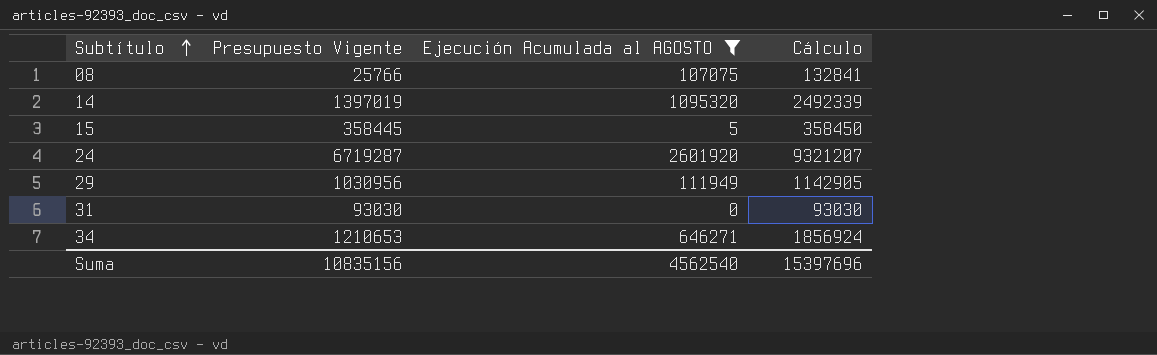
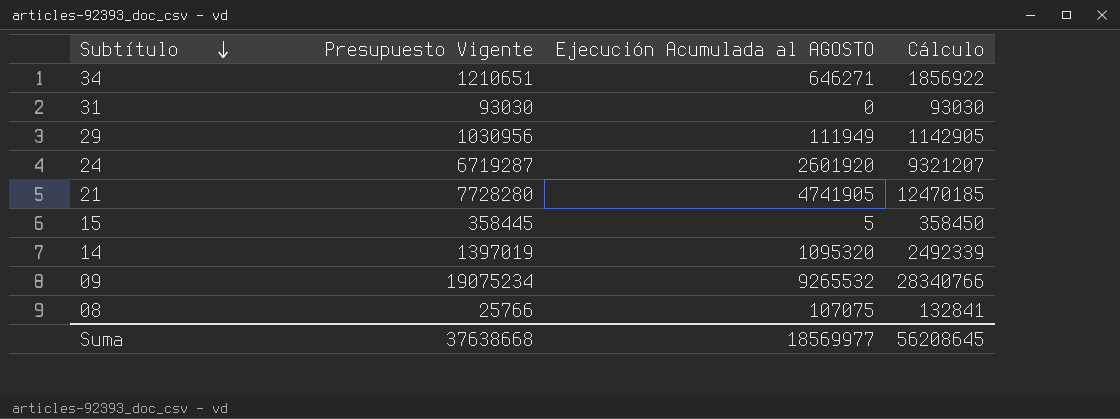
filter: Ejecución Acumulada al AGOSTO <= 2601920 -> none
row order: Subtítulo ascending -> Subtítulo descending
34 | Presupuesto Vigente: 1210653 -> 1210651
34 | Cálculo: 1856924 -> 1856922
Suma | Presupuesto Vigente: 10835156 -> 37638668
Suma | Ejecución Acumulada al AGOSTO: 4562540 -> 18569977
Suma | Cálculo: 15397696 -> 56208645

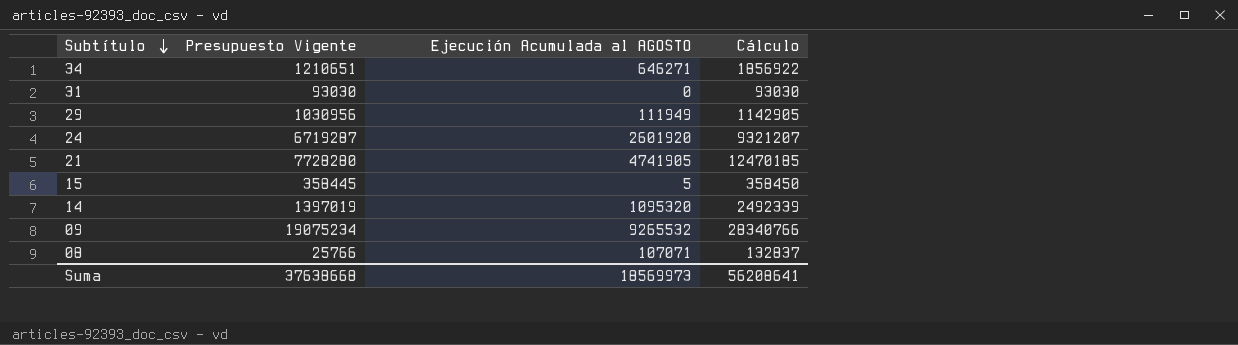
08 | Ejecución Acumulada al AGOSTO: 107075 -> 107071
08 | Cálculo: 132841 -> 132837
Suma | Ejecución Acumulada al AGOSTO: 18569977 -> 18569973
Suma | Cálculo: 56208645 -> 56208641

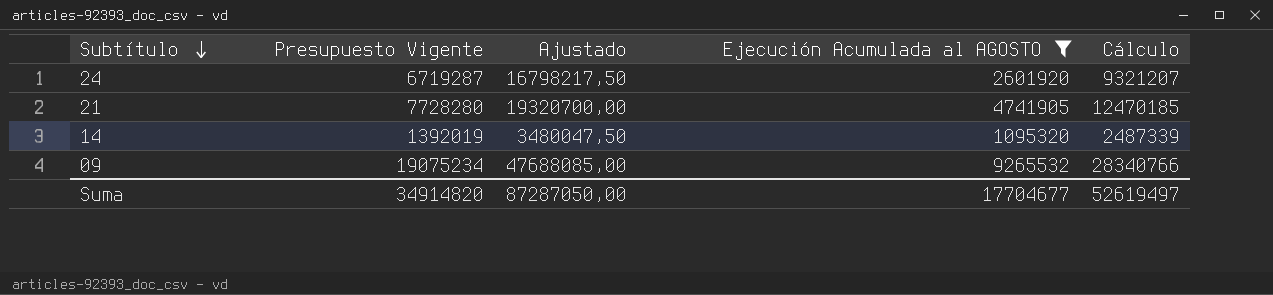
filter: none -> Ejecución Acumulada al AGOSTO >= 1095320
column Ajustado | formula: none -> [Presupuesto Vigente] * 2,5
14 | Presupuesto Vigente: 1397019 -> 1392019
14 | Cálculo: 2492339 -> 2487339
Suma | Presupuesto Vigente: 37638668 -> 34914820
Suma | Ejecución Acumulada al AGOSTO: 18569973 -> 17704677
Suma | Cálculo: 56208641 -> 52619497

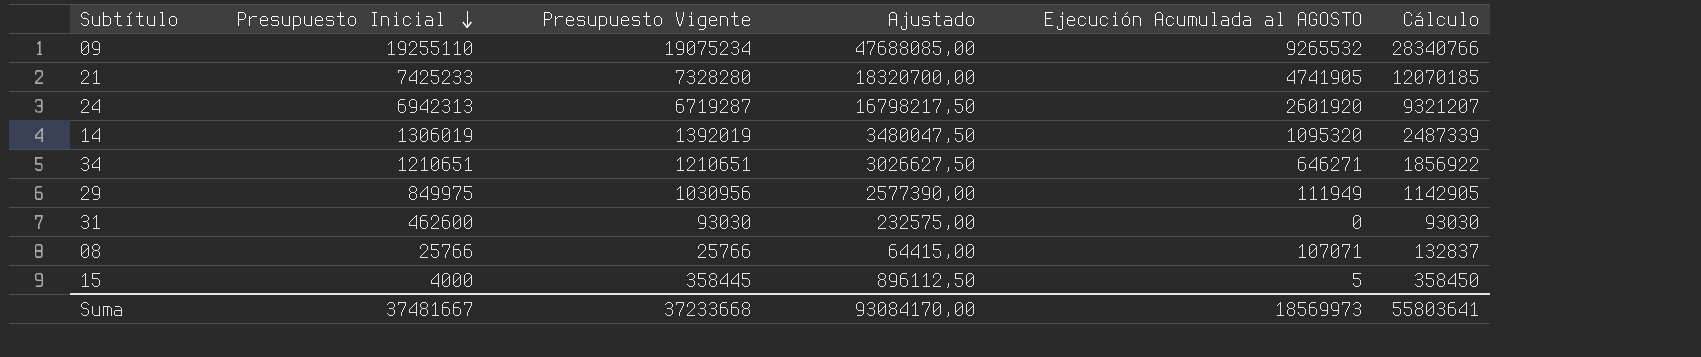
filter: Ejecución Acumulada al AGOSTO >= 1095320 -> none
row order: Subtítulo descending -> Presupuesto Inicial descending
column Presupuesto Inicial | position: none -> 2
21 | Presupuesto Vigente: 7728280 -> 7328280
21 | Ajustado: 19320700,00 -> 18320700,00
21 | Cálculo: 12470185 -> 12070185
Suma | Presupuesto Vigente: 34914820 -> 37233668
Suma | Ajustado: 87287050,00 -> 93084170,00
Suma | Ejecución Acumulada al AGOSTO: 17704677 -> 18569973
Suma | Cálculo: 52619497 -> 55803641

